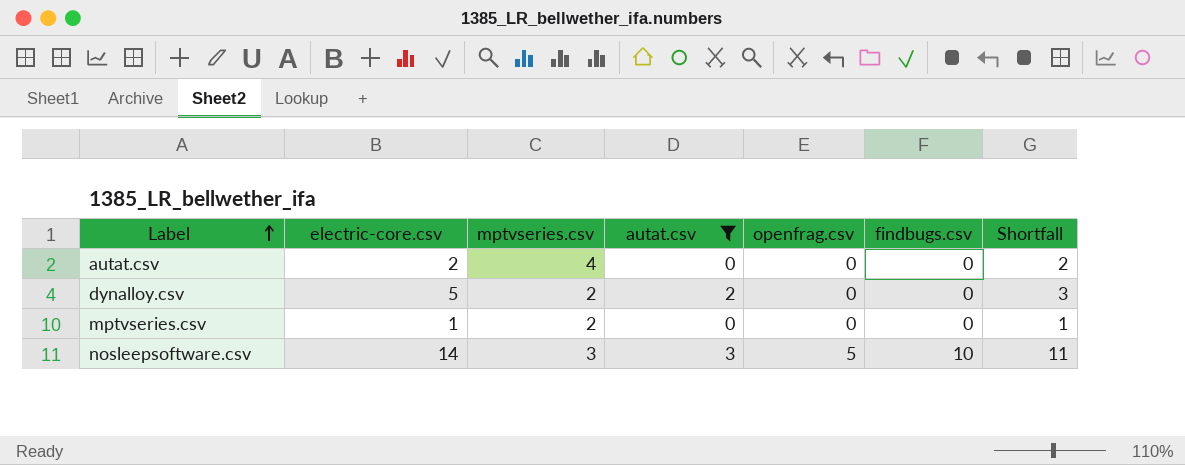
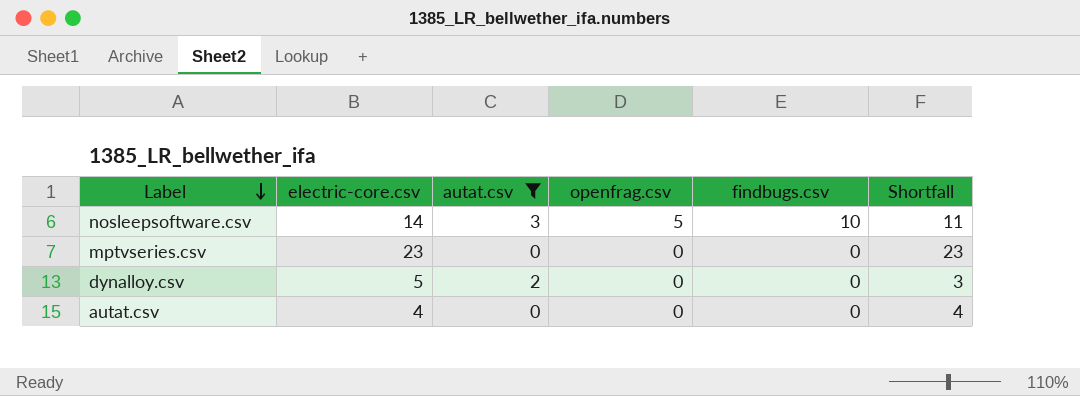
row order: Label ascending -> Label descending
column mptvseries.csv | position: 3 -> none
mptvseries.csv | electric-core.csv: 1 -> 23
mptvseries.csv | Shortfall: 1 -> 23
autat.csv | electric-core.csv: 2 -> 4
autat.csv | Shortfall: 2 -> 4

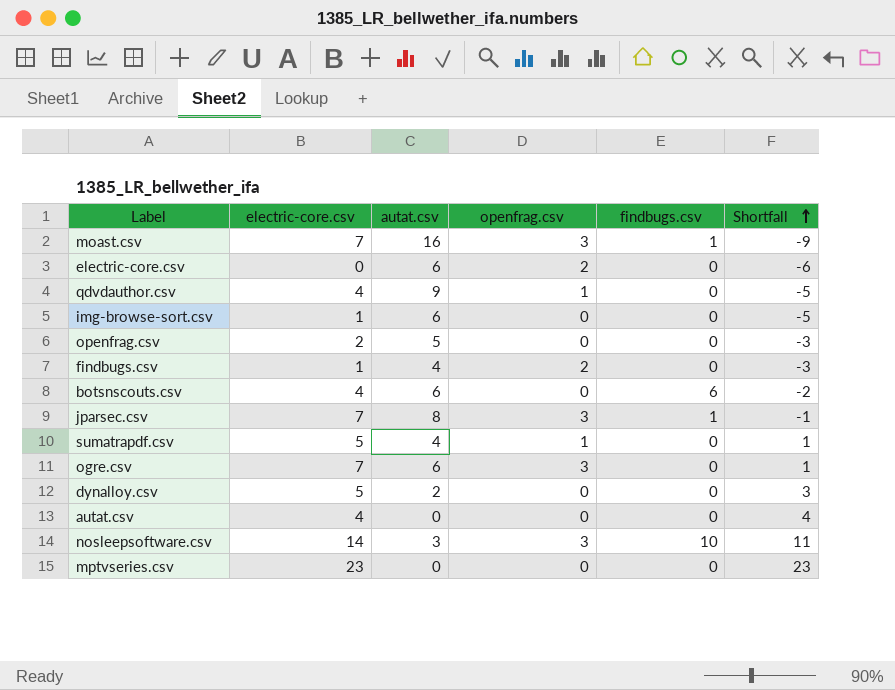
filter: autat.csv <= 3 -> none
row order: Label descending -> Shortfall ascending
nosleepsoftware.csv | openfrag.csv: 5 -> 3

